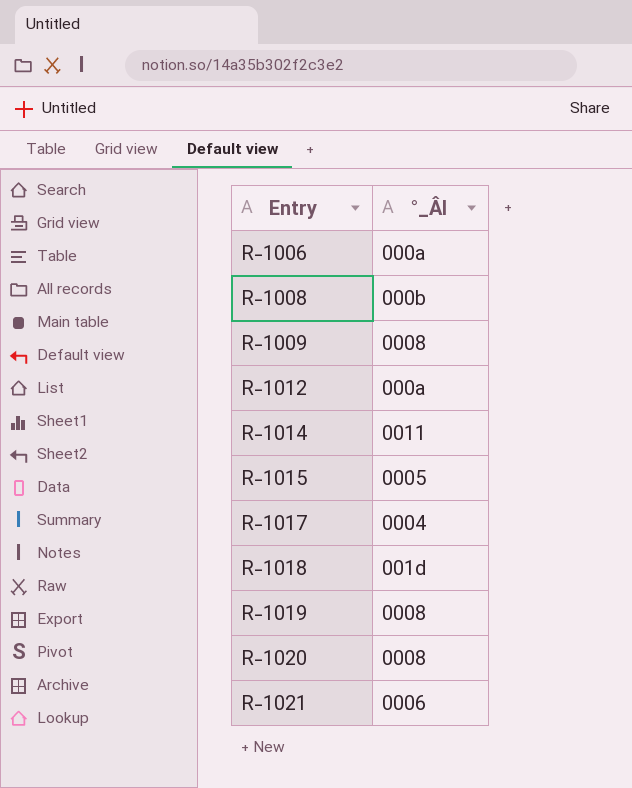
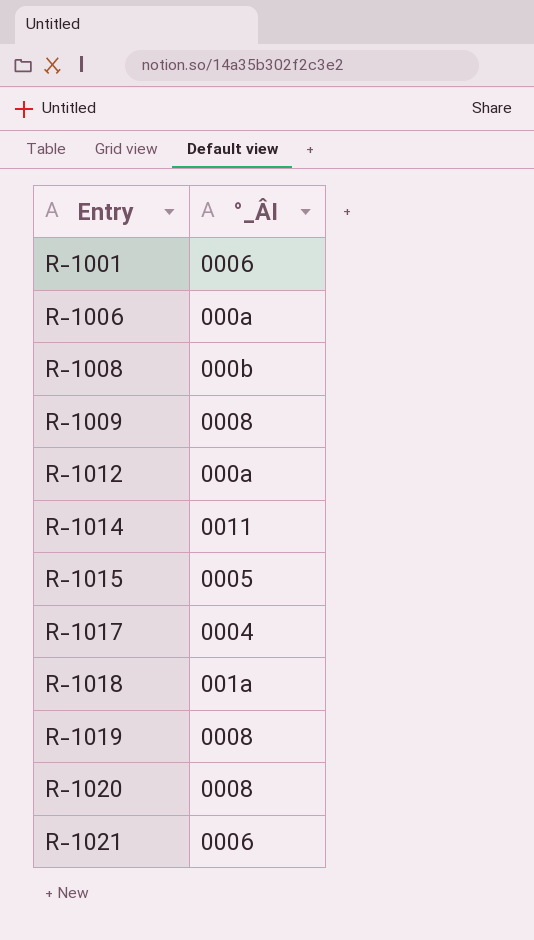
row R-1001: none -> 0006
R-1018 | °_ÂI: 001d -> 001a

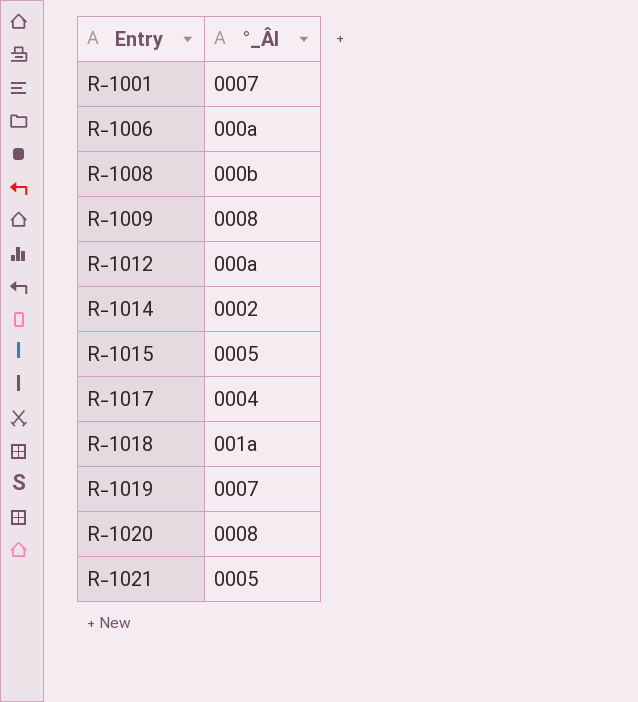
R-1001 | °_ÂI: 0006 -> 0007
R-1014 | °_ÂI: 0011 -> 0002
R-1019 | °_ÂI: 0008 -> 0007
R-1021 | °_ÂI: 0006 -> 0005

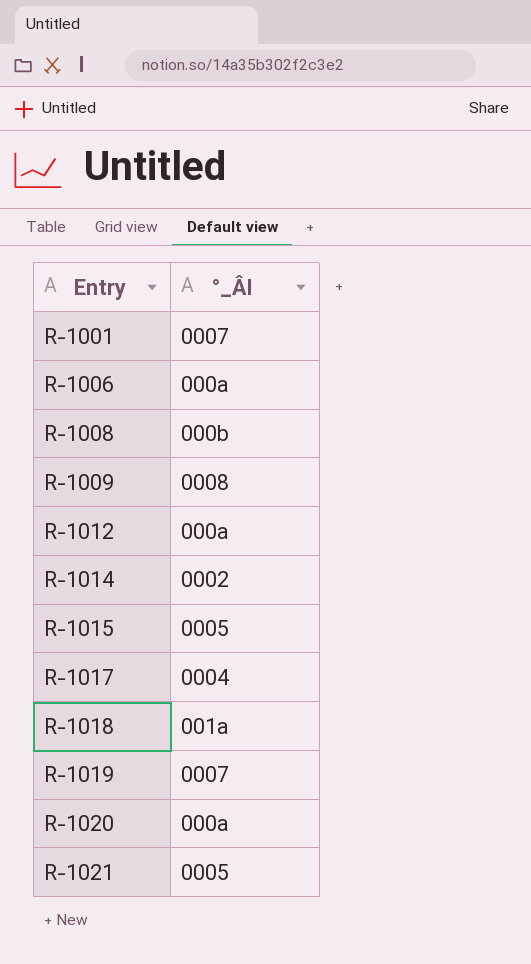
R-1020 | °_ÂI: 0008 -> 000a

